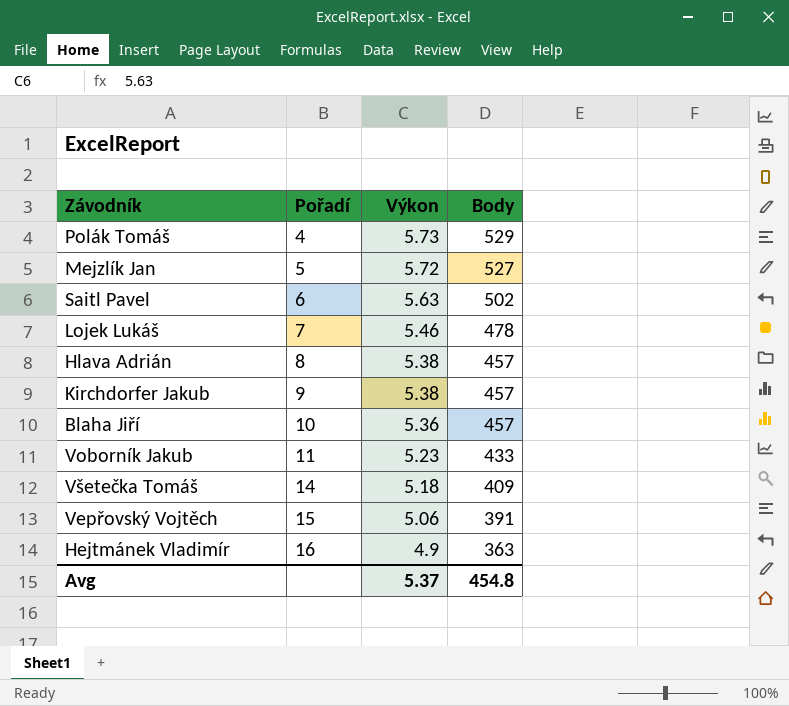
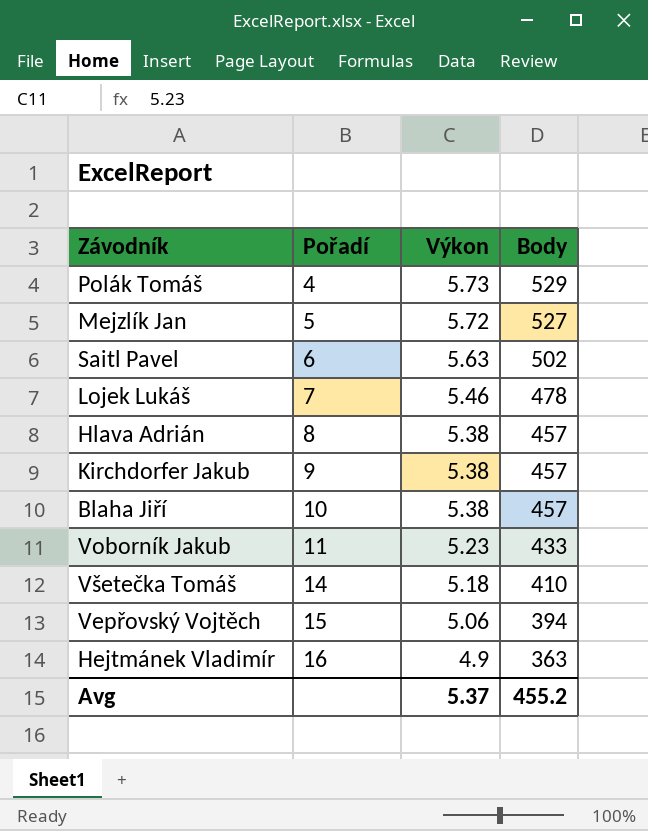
Blaha Jiří | Výkon: 5.36 -> 5.38
Všetečka Tomáš | Body: 409 -> 410
Vepřovský Vojtěch | Body: 391 -> 394
Avg | Body: 454.8 -> 455.2

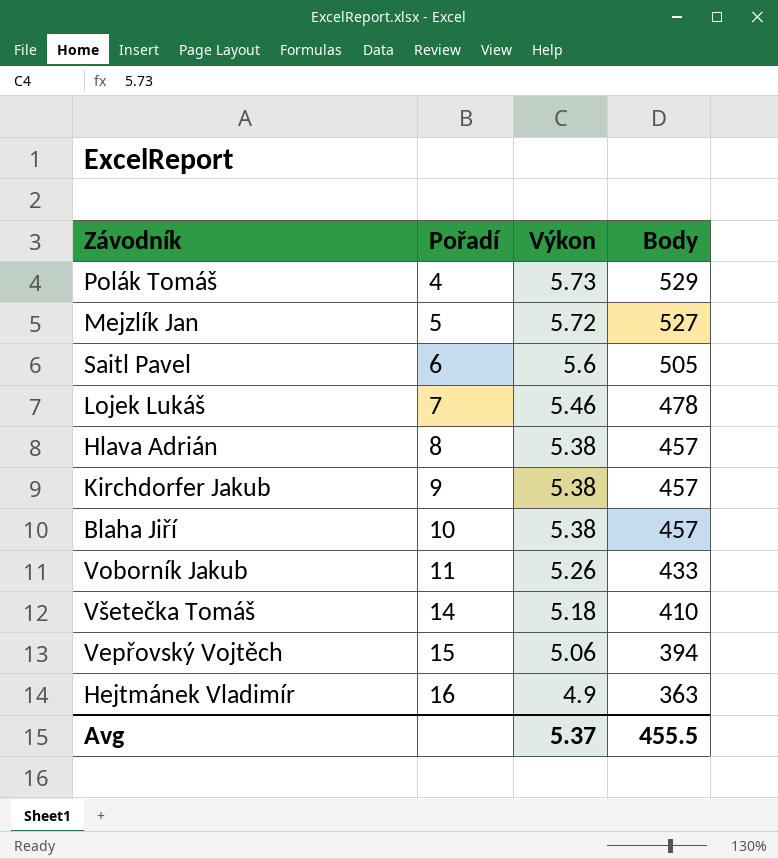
Saitl Pavel | Výkon: 5.63 -> 5.6
Saitl Pavel | Body: 502 -> 505
Voborník Jakub | Výkon: 5.23 -> 5.26
Avg | Body: 455.2 -> 455.5

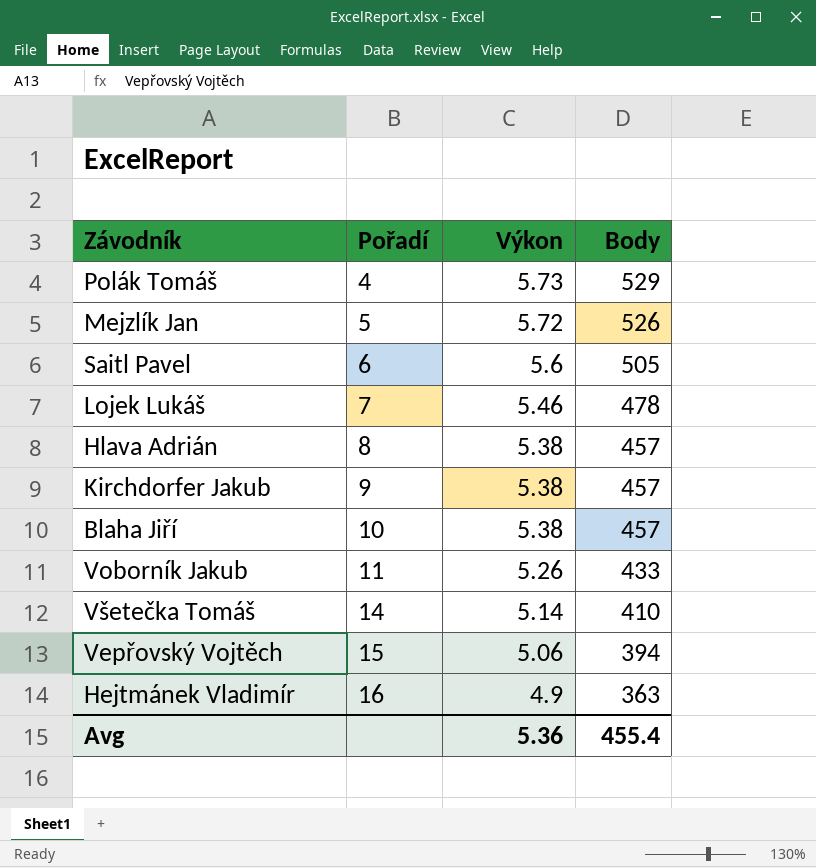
Mejzlík Jan | Body: 527 -> 526
Všetečka Tomáš | Výkon: 5.18 -> 5.14
Avg | Výkon: 5.37 -> 5.36
Avg | Body: 455.5 -> 455.4

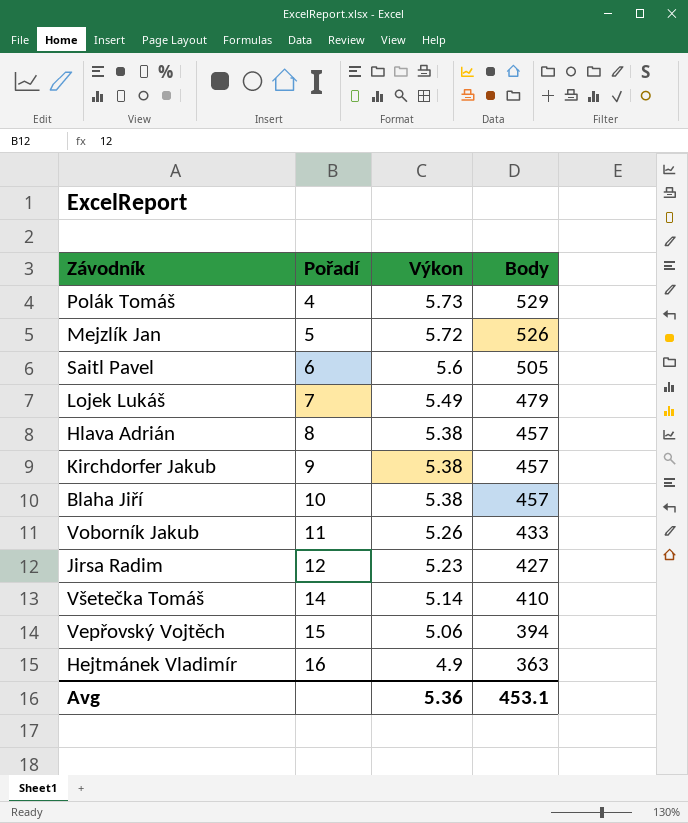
Lojek Lukáš | Výkon: 5.46 -> 5.49
Lojek Lukáš | Body: 478 -> 479
row Jirsa Radim: none -> 12 | 5.23 | 427
Avg | Body: 455.4 -> 453.1

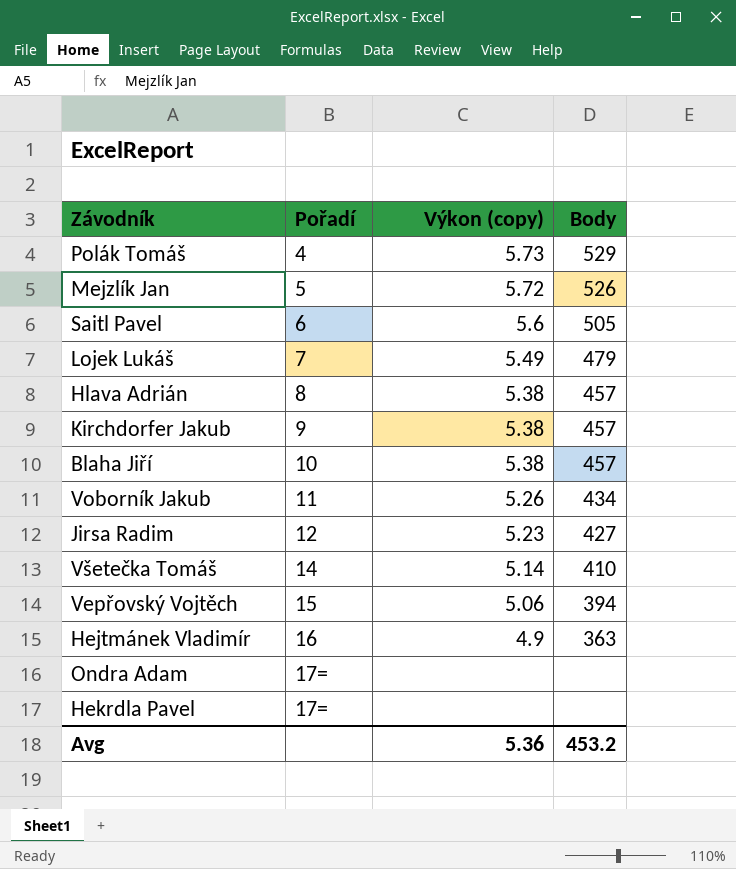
column name: Výkon -> Výkon (copy)
Voborník Jakub | Body: 433 -> 434
row Ondra Adam: none -> 17= | none | none
row Hekrdla Pavel: none -> 17= | none | none
Avg | Body: 453.1 -> 453.2

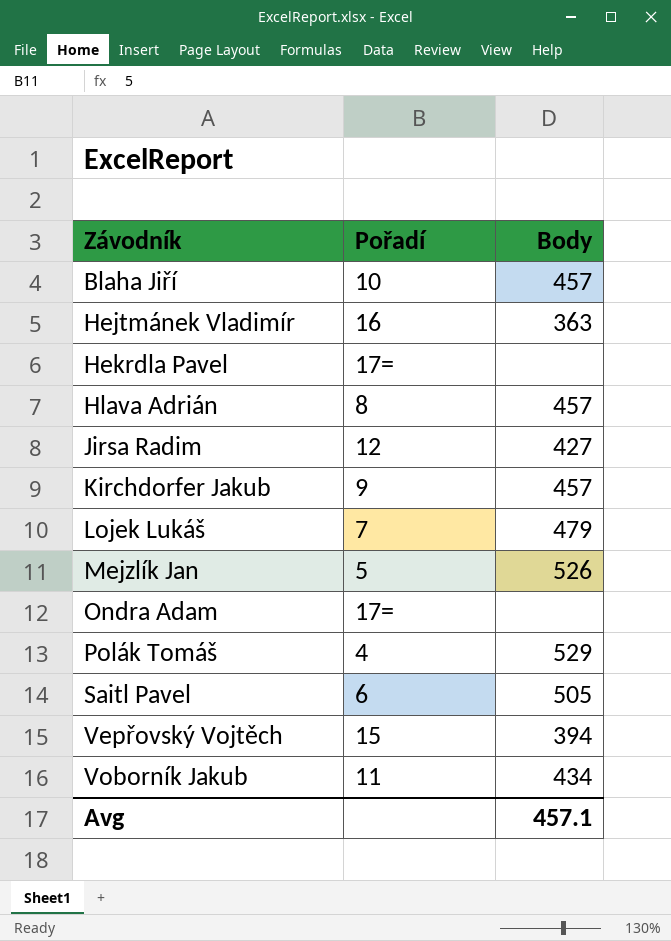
row order: Pořadí ascending -> Závodník ascending
column Výkon (copy) | position: 3 -> none
row Všetečka Tomáš: 14 | 5.14 | 410 -> none
Avg | Body: 453.2 -> 457.1

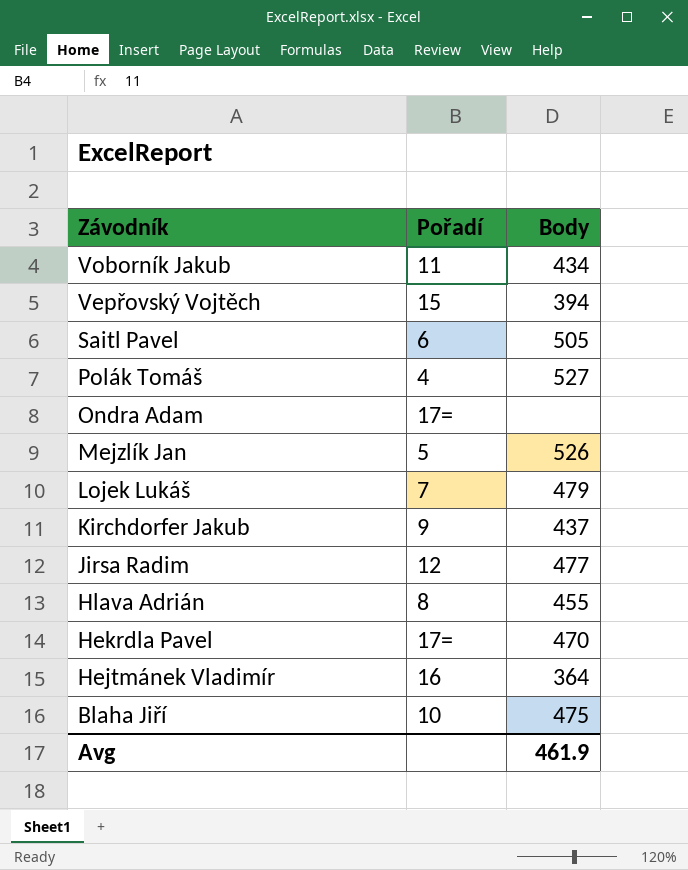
row order: Závodník ascending -> Závodník descending
Polák Tomáš | Body: 529 -> 527
Kirchdorfer Jakub | Body: 457 -> 437
Jirsa Radim | Body: 427 -> 477
Hlava Adrián | Body: 457 -> 455
Hekrdla Pavel | Body: none -> 470
Hejtmánek Vladimír | Body: 363 -> 364
Blaha Jiří | Body: 457 -> 475
Avg | Body: 457.1 -> 461.9

